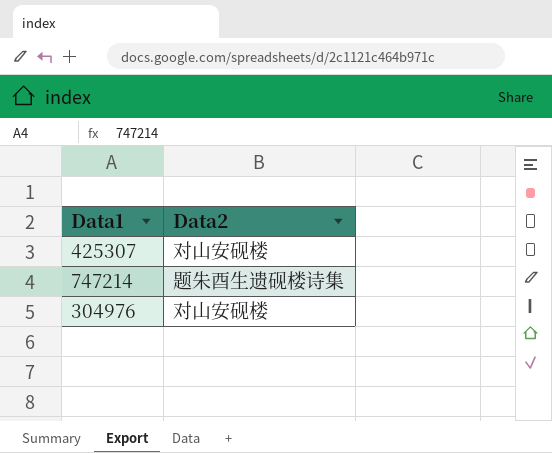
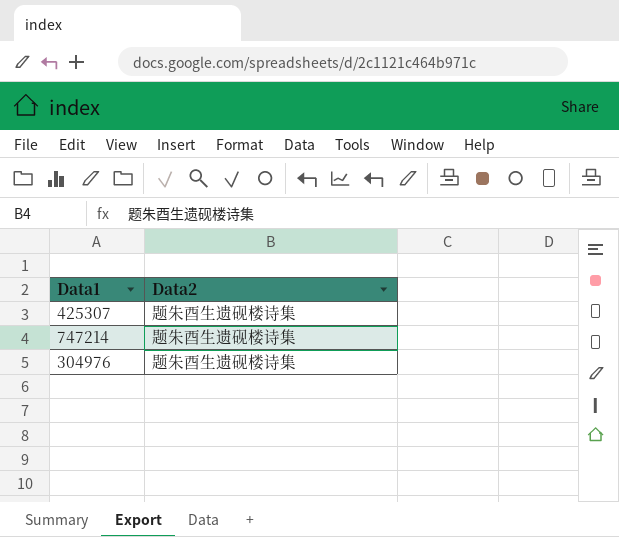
425307 | Data2: 对山安砚楼 -> 题朱酉生遗砚楼诗集
304976 | Data2: 对山安砚楼 -> 题朱酉生遗砚楼诗集

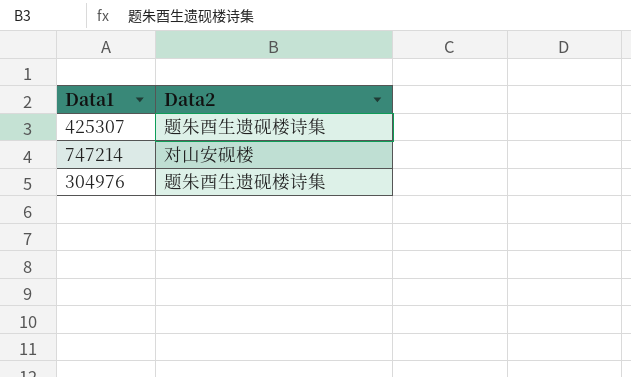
747214 | Data2: 题朱酉生遗砚楼诗集 -> 对山安砚楼

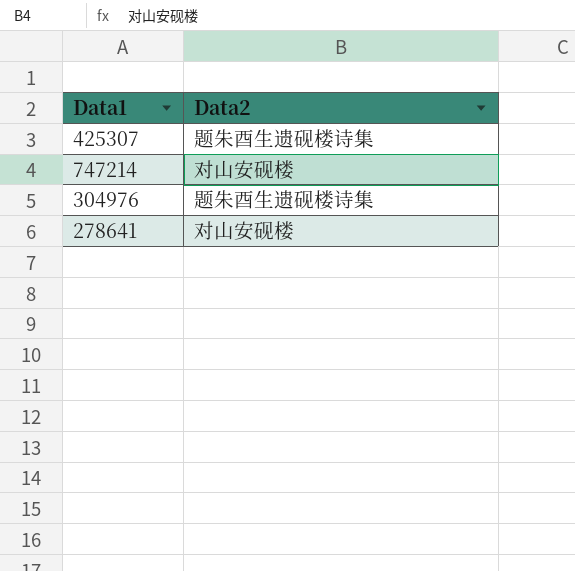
row 278641: none -> 对山安砚楼

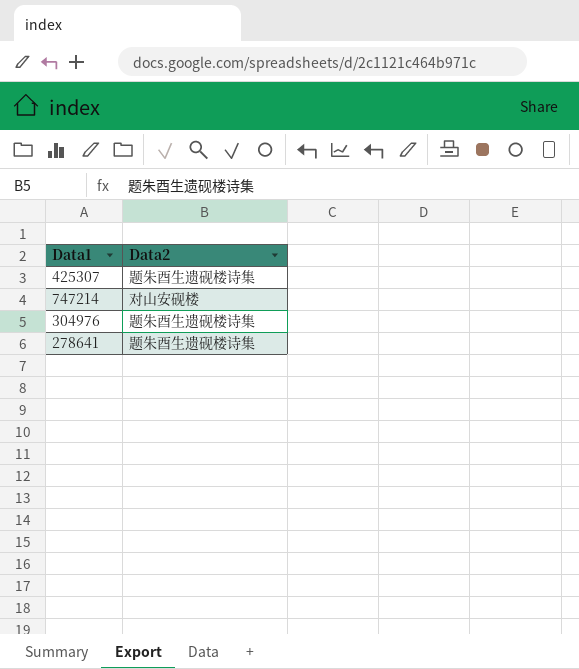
278641 | Data2: 对山安砚楼 -> 题朱酉生遗砚楼诗集

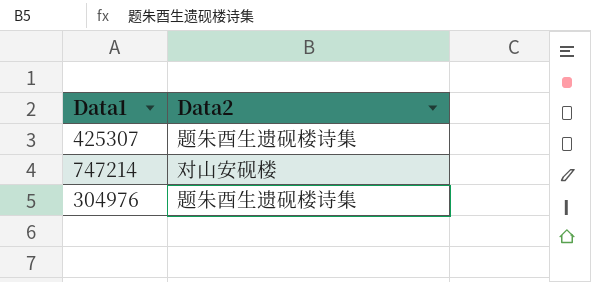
row 278641: 题朱酉生遗砚楼诗集 -> none

